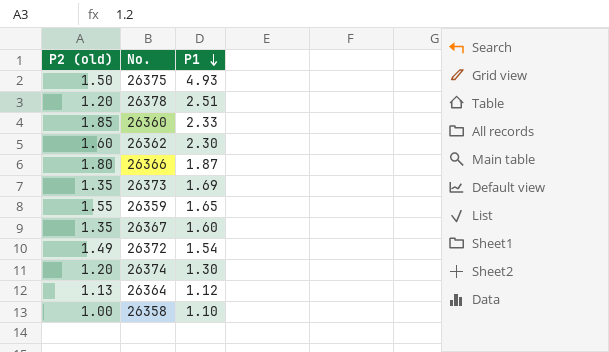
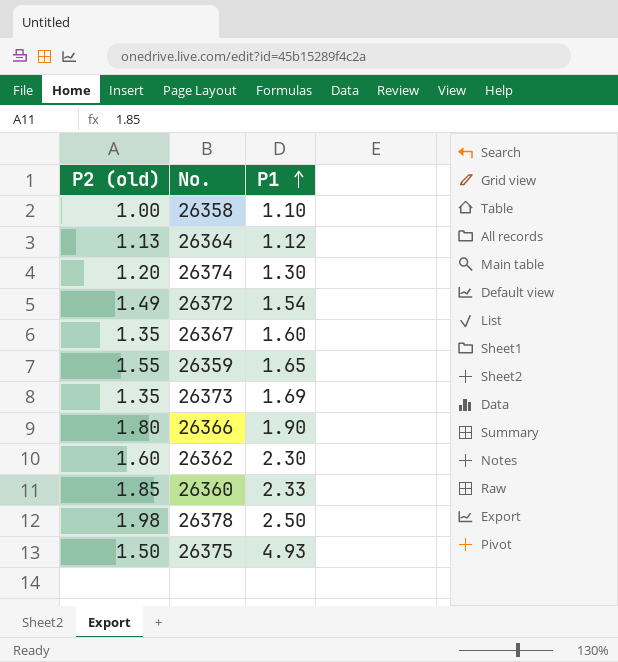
row order: P1 descending -> P1 ascending
26366 | P1: 1.87 -> 1.90
26378 | P2 (old): 1.20 -> 1.98
26378 | P1: 2.51 -> 2.50

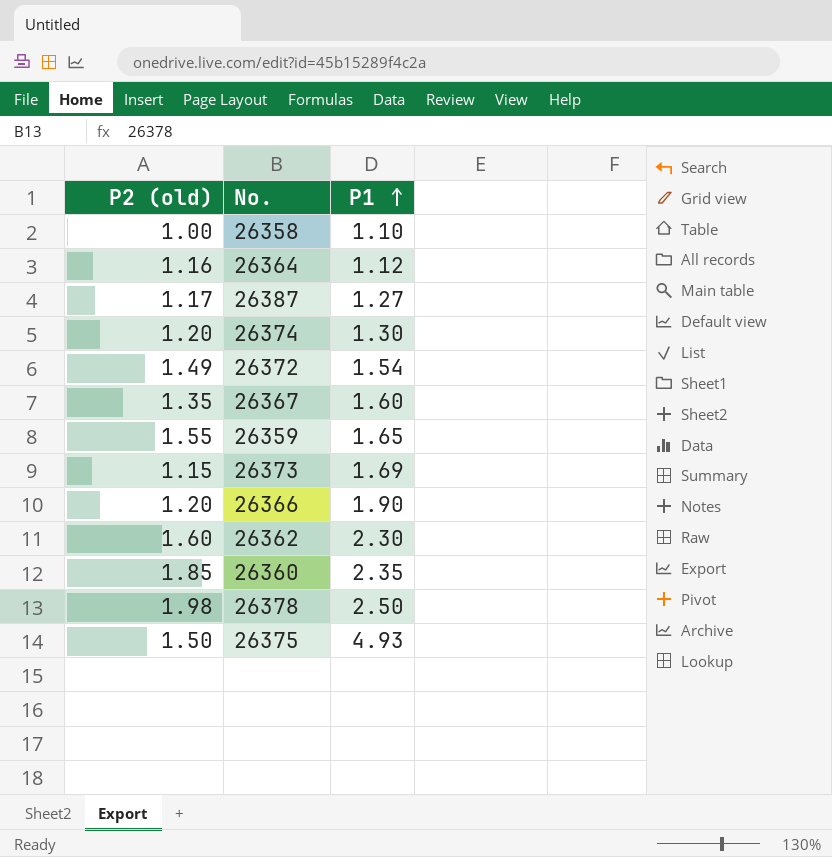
26364 | P2 (old): 1.13 -> 1.16
row 26387: none -> 1.17 | 1.27
26373 | P2 (old): 1.35 -> 1.15
26366 | P2 (old): 1.80 -> 1.20
26360 | P1: 2.33 -> 2.35

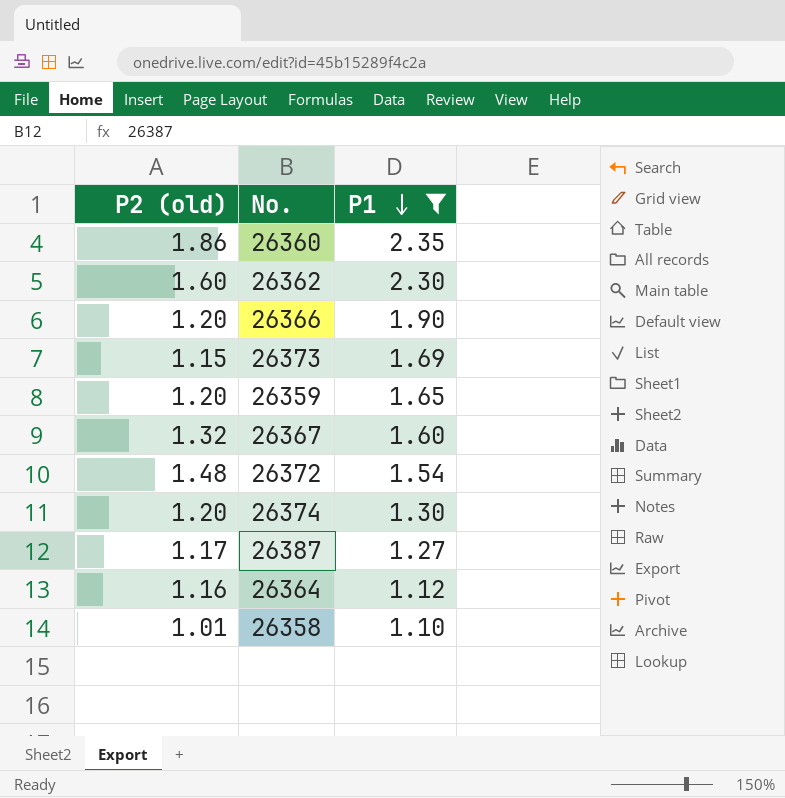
filter: none -> P1 <= 2.35
row order: P1 ascending -> P1 descending
26360 | P2 (old): 1.85 -> 1.86
26359 | P2 (old): 1.55 -> 1.20
26367 | P2 (old): 1.35 -> 1.32
26372 | P2 (old): 1.49 -> 1.48
26358 | P2 (old): 1.00 -> 1.01

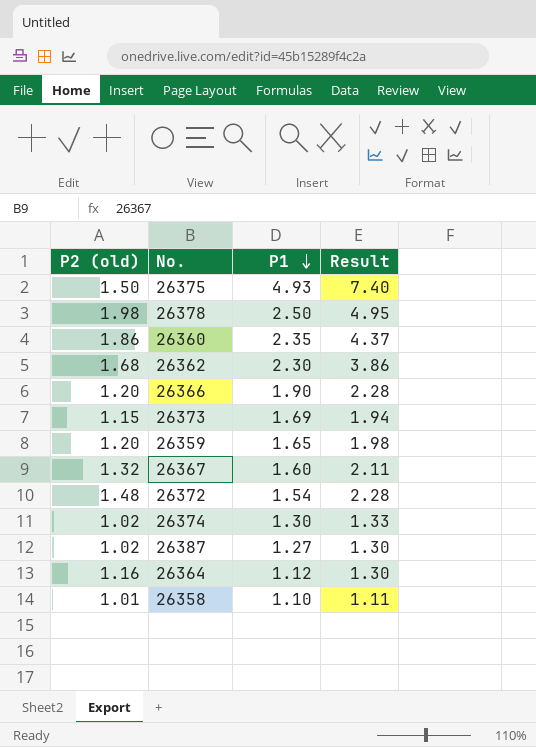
filter: P1 <= 2.35 -> none
column Result | formula: none -> [P2 (old)] * [P1]
26362 | P2 (old): 1.60 -> 1.68
26374 | P2 (old): 1.20 -> 1.02
26387 | P2 (old): 1.17 -> 1.02

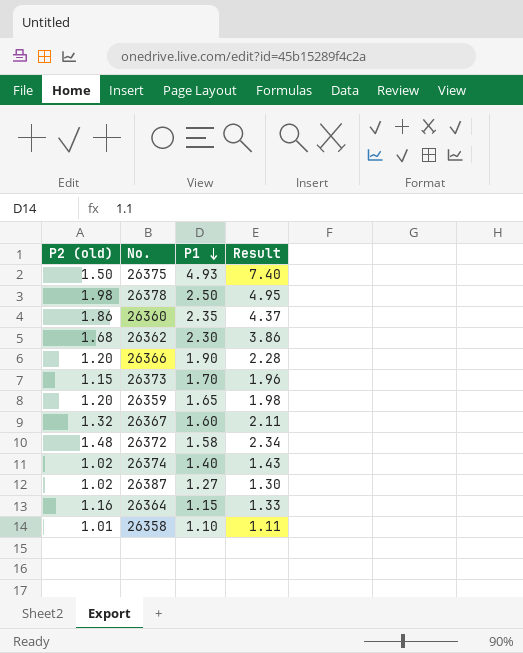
26373 | P1: 1.69 -> 1.70
26373 | Result: 1.94 -> 1.96
26372 | P1: 1.54 -> 1.58
26372 | Result: 2.28 -> 2.34
26374 | P1: 1.30 -> 1.40
26374 | Result: 1.33 -> 1.43
26364 | P1: 1.12 -> 1.15
26364 | Result: 1.30 -> 1.33

